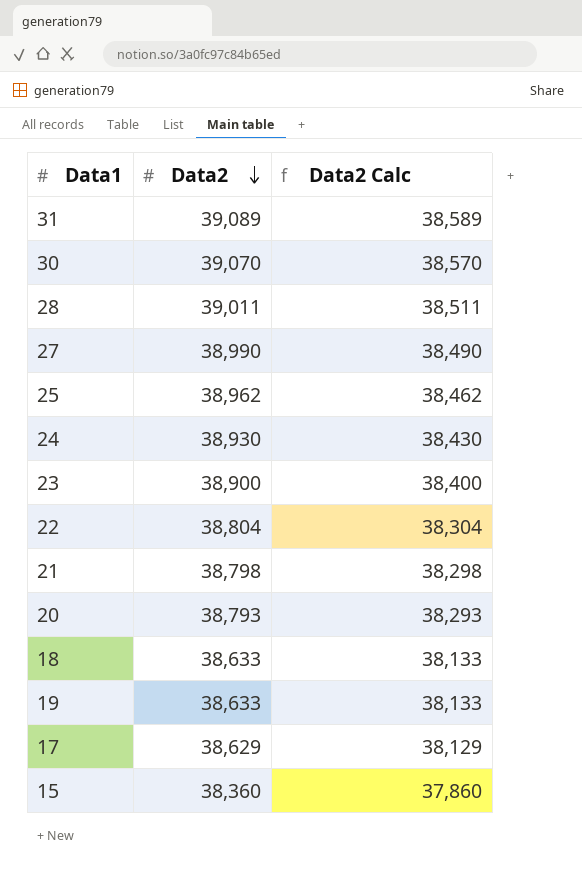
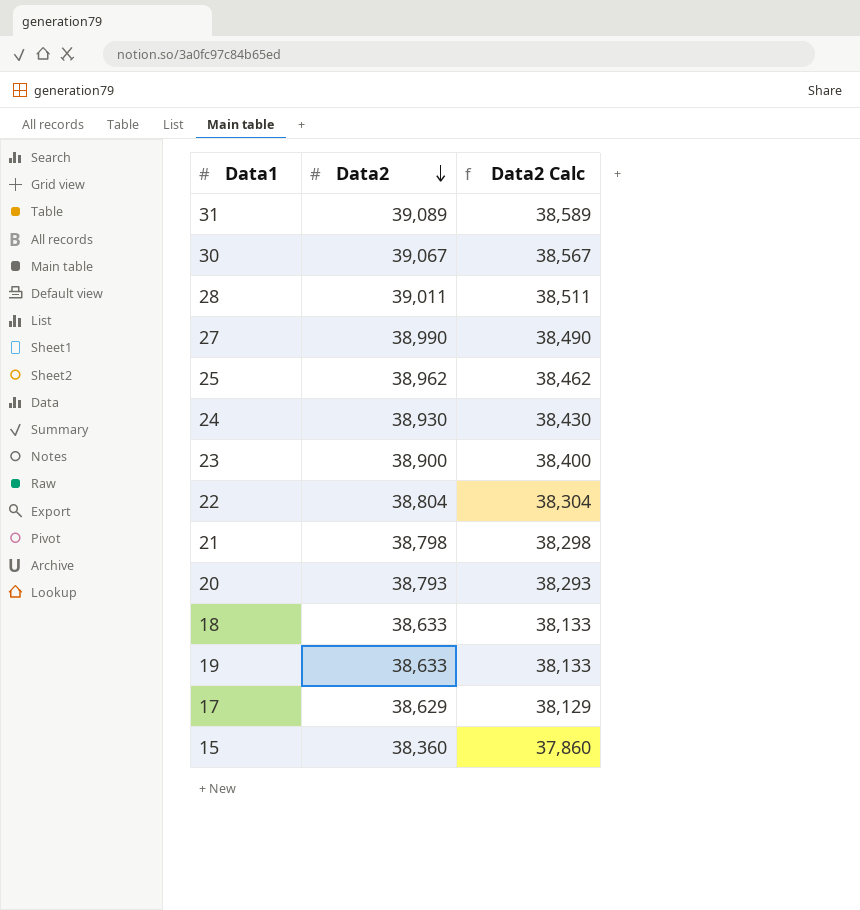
30 | Data2: 39,070 -> 39,067
30 | Data2 Calc: 38,570 -> 38,567

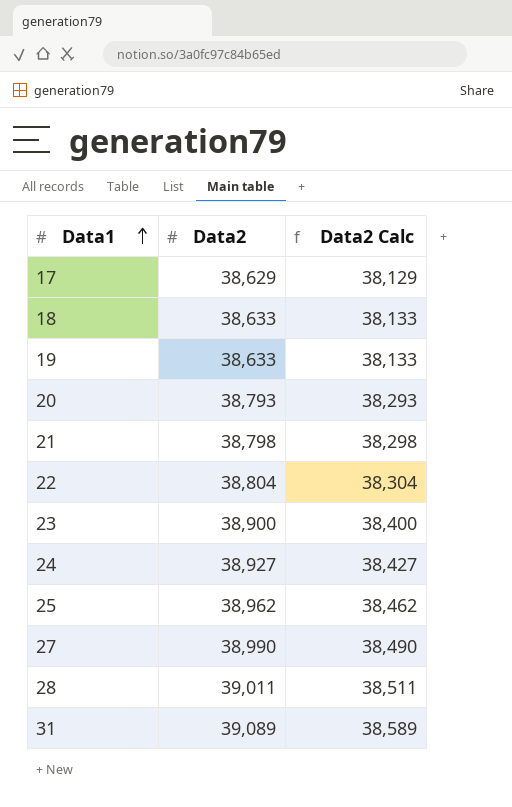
row order: Data2 descending -> Data1 ascending
row 30: 39,067 | 38,567 -> none
row 15: 38,360 | 37,860 -> none
24 | Data2: 38,930 -> 38,927
24 | Data2 Calc: 38,430 -> 38,427

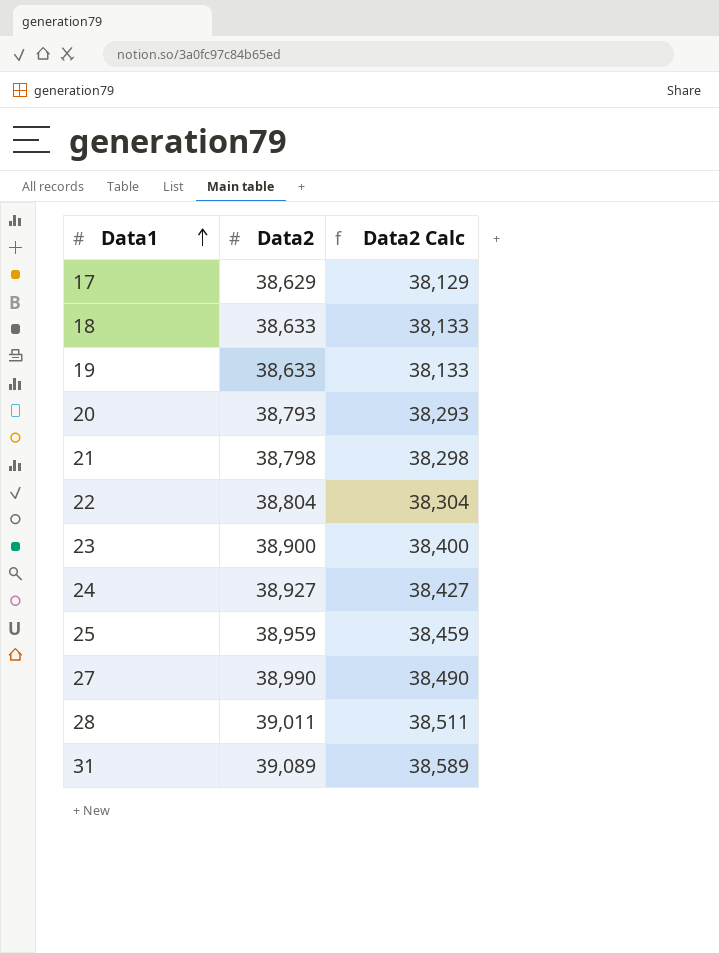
25 | Data2: 38,962 -> 38,959
25 | Data2 Calc: 38,462 -> 38,459

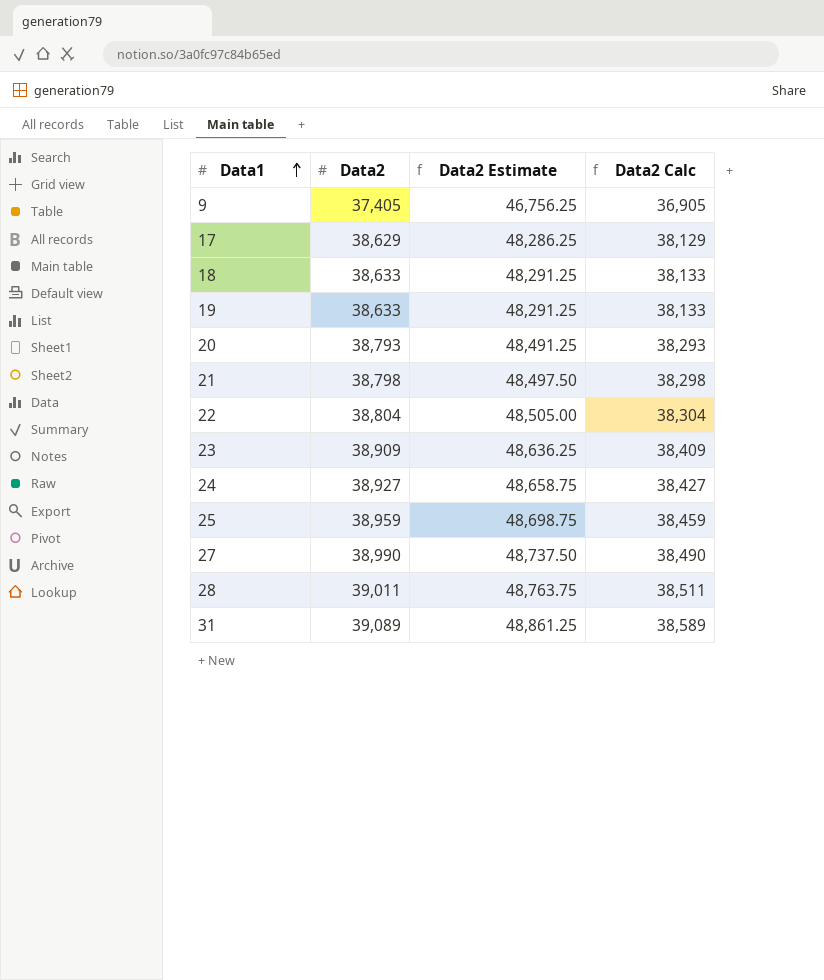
column Data2 Estimate | formula: none -> [Data2] * 1.25
row 9: none -> 37,405 | 46,756.25 | 36,905
23 | Data2: 38,900 -> 38,909
23 | Data2 Calc: 38,400 -> 38,409

